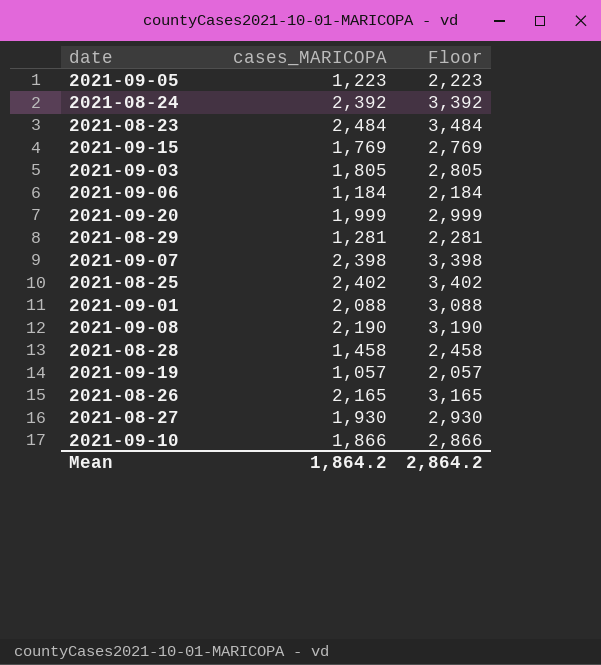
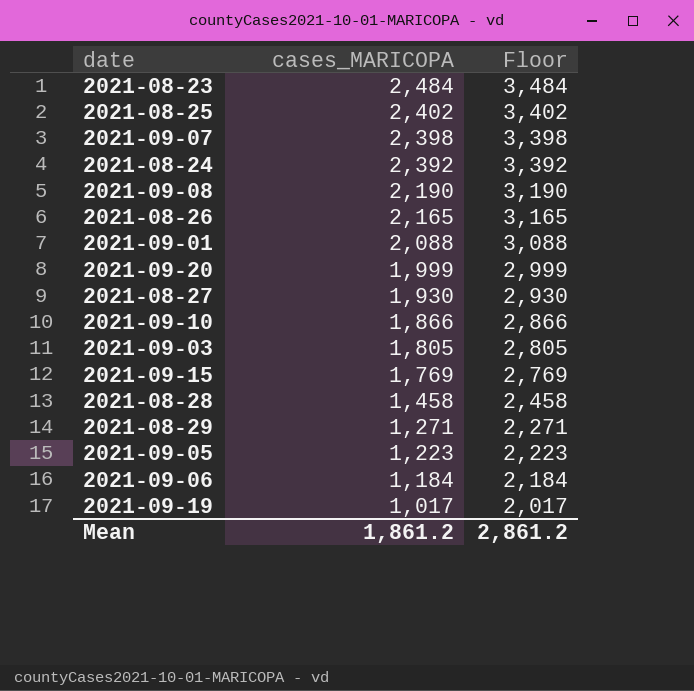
row order: none -> cases_MARICOPA descending
2021-08-29 | cases_MARICOPA: 1,281 -> 1,271
2021-08-29 | Floor: 2,281 -> 2,271
2021-09-19 | cases_MARICOPA: 1,057 -> 1,017
2021-09-19 | Floor: 2,057 -> 2,017
Mean | cases_MARICOPA: 1,864.2 -> 1,861.2
Mean | Floor: 2,864.2 -> 2,861.2

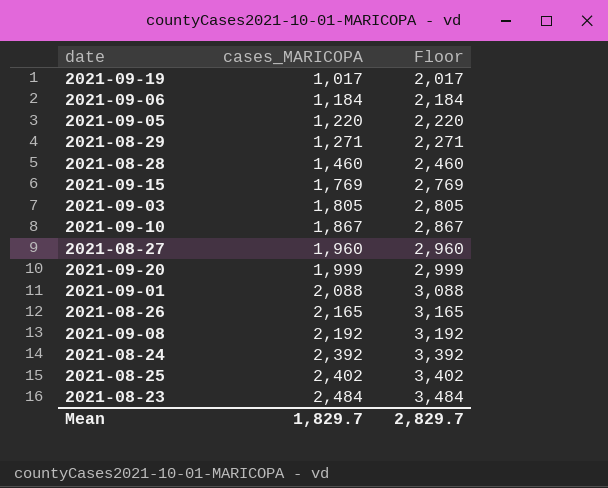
row order: cases_MARICOPA descending -> cases_MARICOPA ascending
row 2021-09-07: 2,398 | 3,398 -> none
2021-09-05 | cases_MARICOPA: 1,223 -> 1,220
2021-09-05 | Floor: 2,223 -> 2,220
2021-08-28 | cases_MARICOPA: 1,458 -> 1,460
2021-08-28 | Floor: 2,458 -> 2,460
2021-09-10 | cases_MARICOPA: 1,866 -> 1,867
2021-09-10 | Floor: 2,866 -> 2,867
2021-08-27 | cases_MARICOPA: 1,930 -> 1,960
2021-08-27 | Floor: 2,930 -> 2,960
2021-09-08 | cases_MARICOPA: 2,190 -> 2,192
2021-09-08 | Floor: 3,190 -> 3,192
Mean | cases_MARICOPA: 1,861.2 -> 1,829.7
Mean | Floor: 2,861.2 -> 2,829.7

